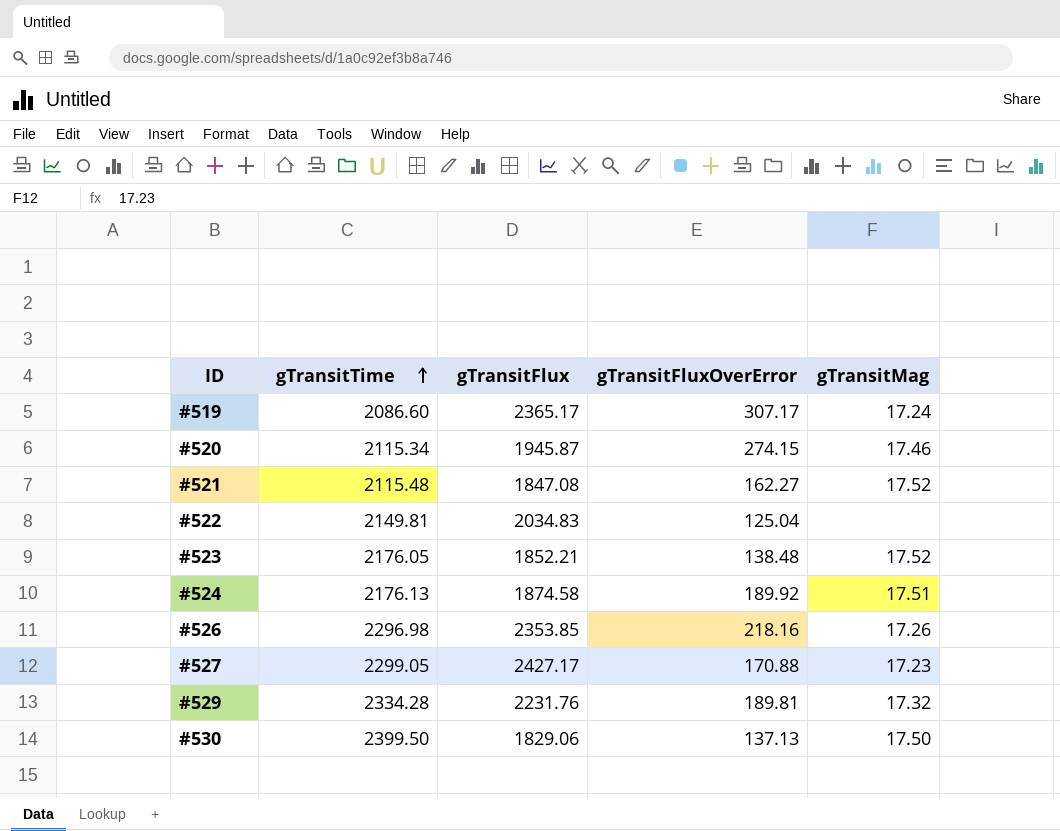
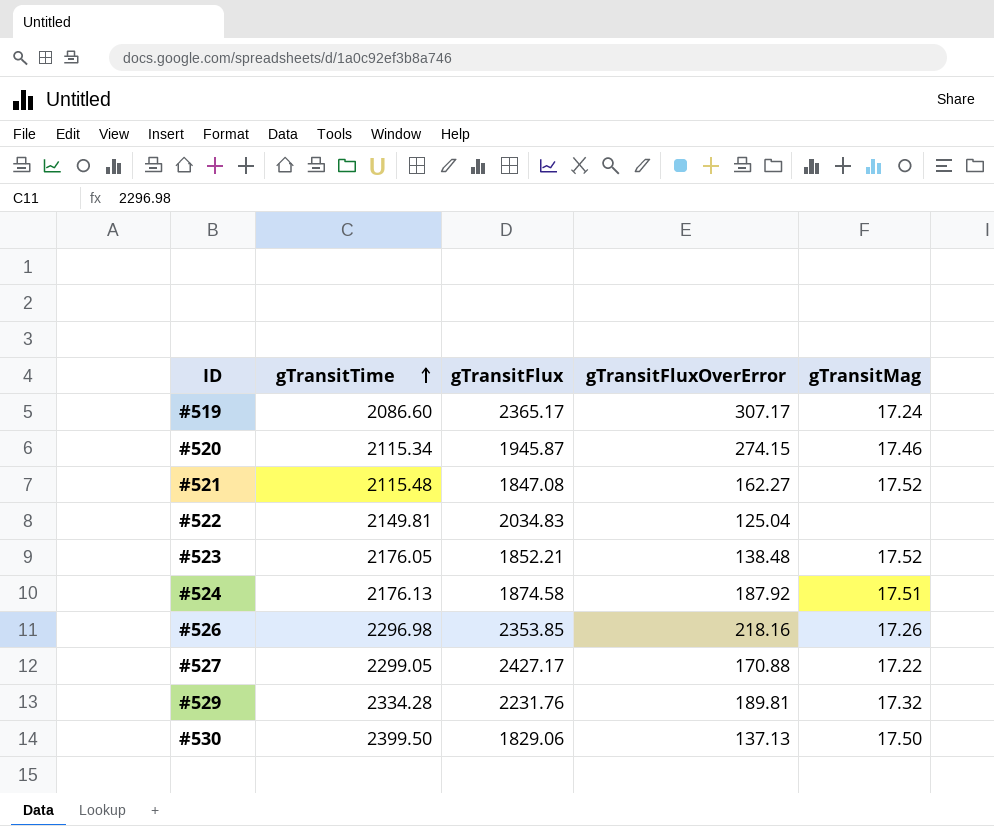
#524 | gTransitFluxOverError: 189.92 -> 187.92
#527 | gTransitMag: 17.23 -> 17.22

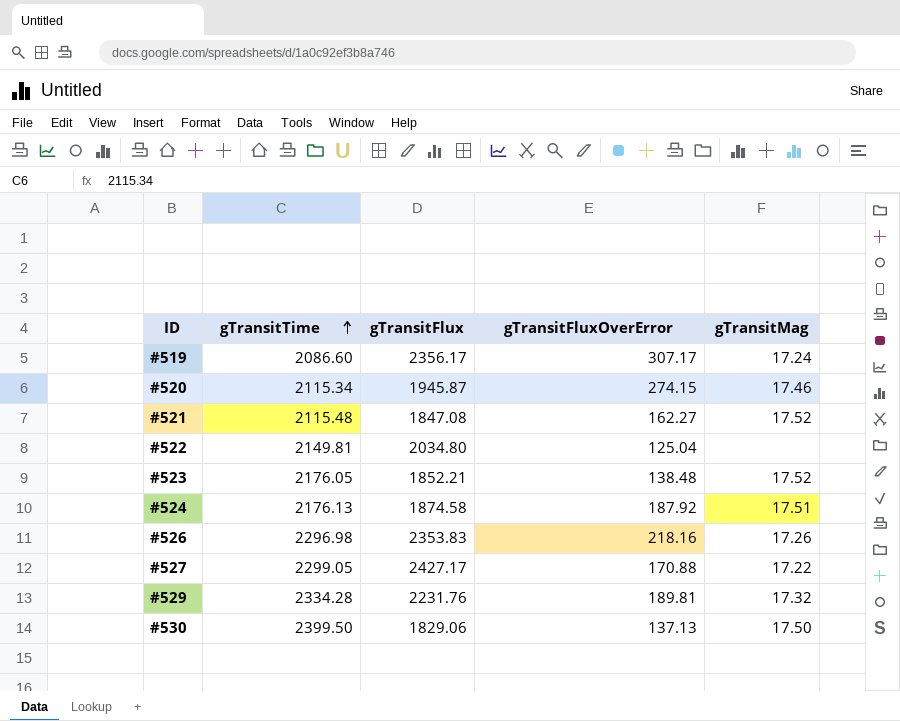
#519 | gTransitFlux: 2365.17 -> 2356.17
#522 | gTransitFlux: 2034.83 -> 2034.80
#526 | gTransitFlux: 2353.85 -> 2353.83

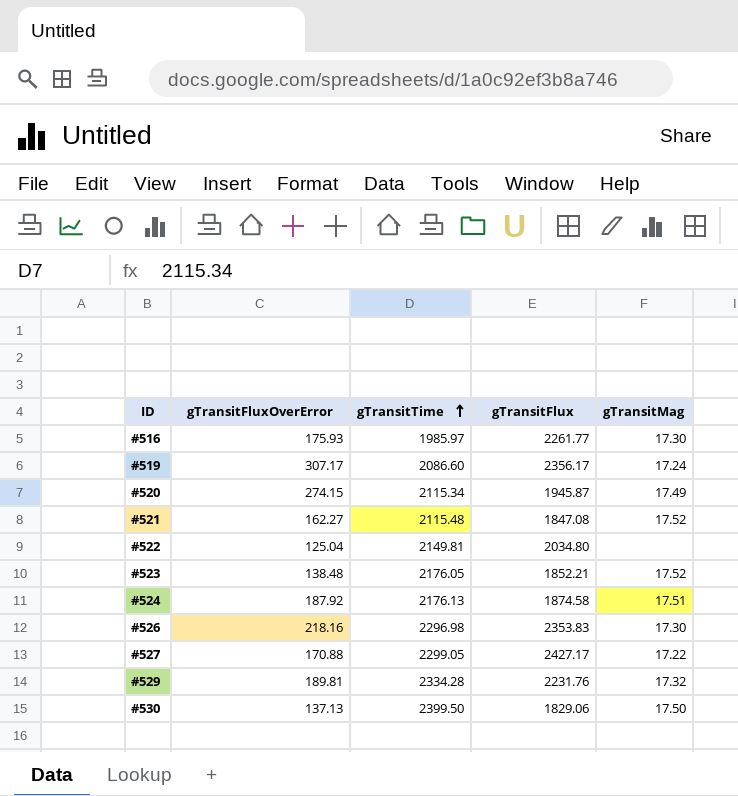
column gTransitFluxOverError | position: 4 -> 2
row #516: none -> 175.93 | 1985.97 | 2261.77 | 17.30
#520 | gTransitMag: 17.46 -> 17.49
#526 | gTransitMag: 17.26 -> 17.30

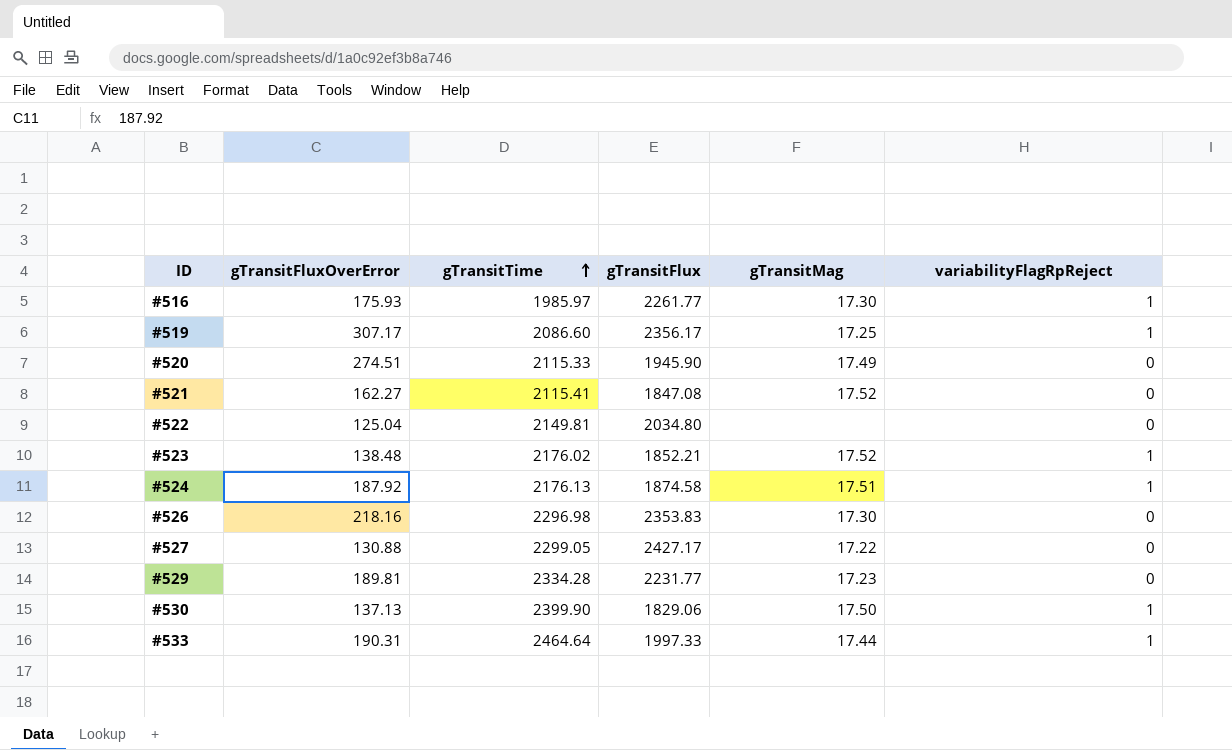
column variabilityFlagRpReject | position: none -> 6
#519 | gTransitMag: 17.24 -> 17.25
#520 | gTransitFluxOverError: 274.15 -> 274.51
#520 | gTransitTime: 2115.34 -> 2115.33
#520 | gTransitFlux: 1945.87 -> 1945.90
#521 | gTransitTime: 2115.48 -> 2115.41
#523 | gTransitTime: 2176.05 -> 2176.02
#527 | gTransitFluxOverError: 170.88 -> 130.88
#529 | gTransitFlux: 2231.76 -> 2231.77
#529 | gTransitMag: 17.32 -> 17.23
#530 | gTransitTime: 2399.50 -> 2399.90
row #533: none -> 190.31 | 2464.64 | 1997.33 | 17.44 | 1

